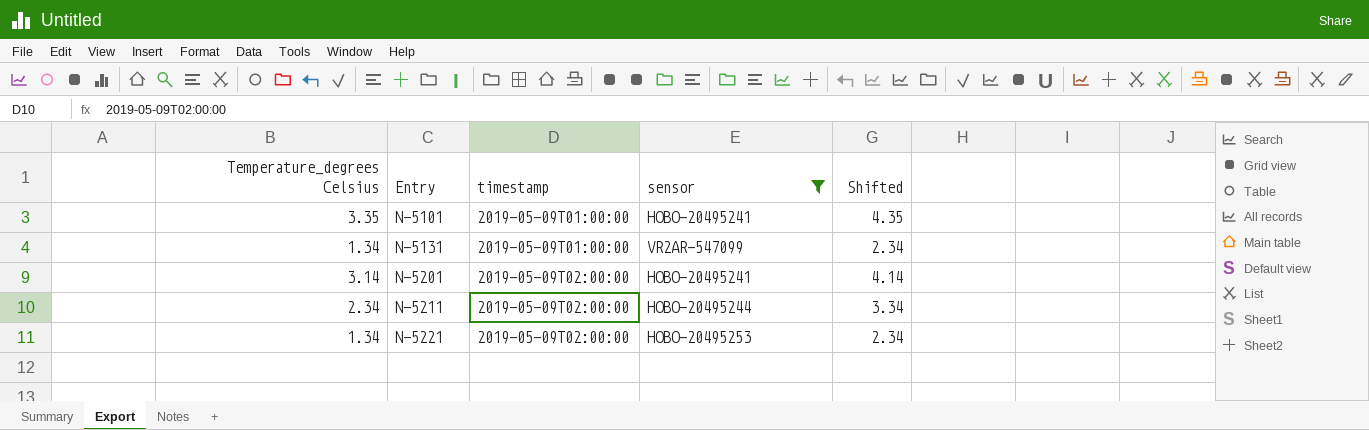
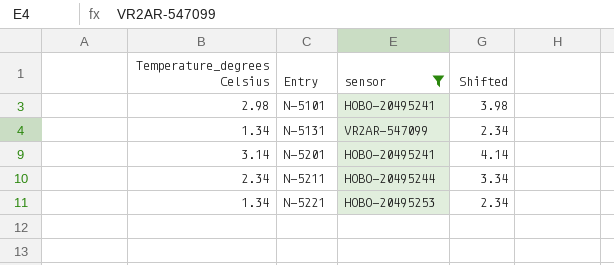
column timestamp | position: 3 -> none
N-5101 | Temperature_degrees Celsius: 3.35 -> 2.98
N-5101 | Shifted: 4.35 -> 3.98

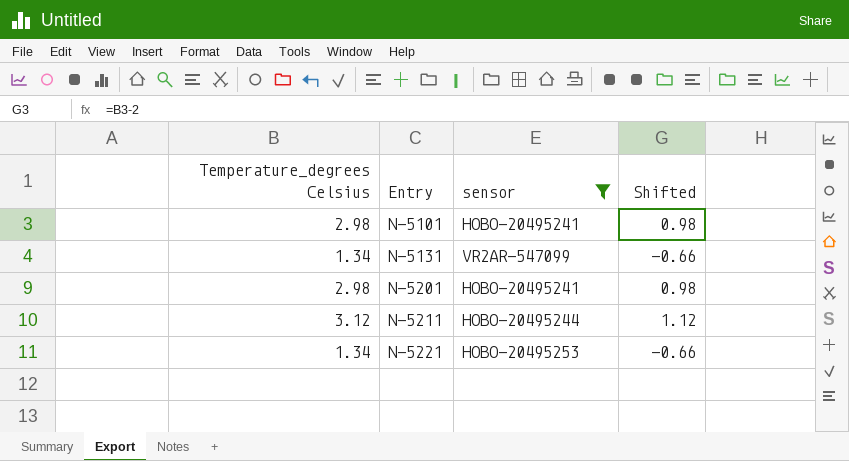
column Shifted | formula: [Temperature_degrees Celsius] + 1 -> [Temperature_degrees Celsius] - 2
N-5201 | Temperature_degrees Celsius: 3.14 -> 2.98
N-5211 | Temperature_degrees Celsius: 2.34 -> 3.12

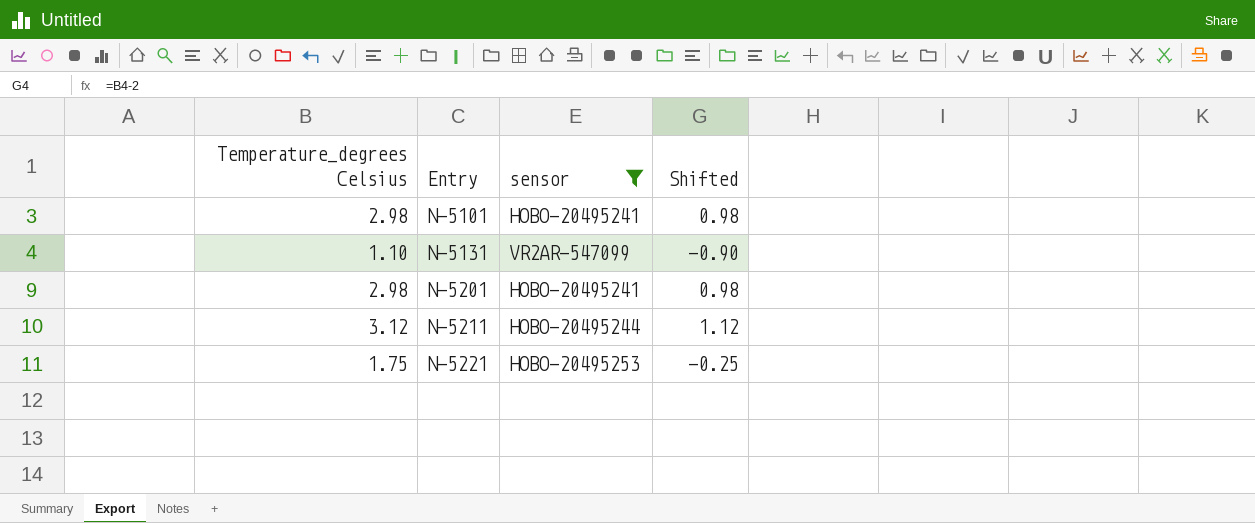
N-5131 | Temperature_degrees Celsius: 1.34 -> 1.10
N-5131 | Shifted: -0.66 -> -0.90
N-5221 | Temperature_degrees Celsius: 1.34 -> 1.75
N-5221 | Shifted: -0.66 -> -0.25

